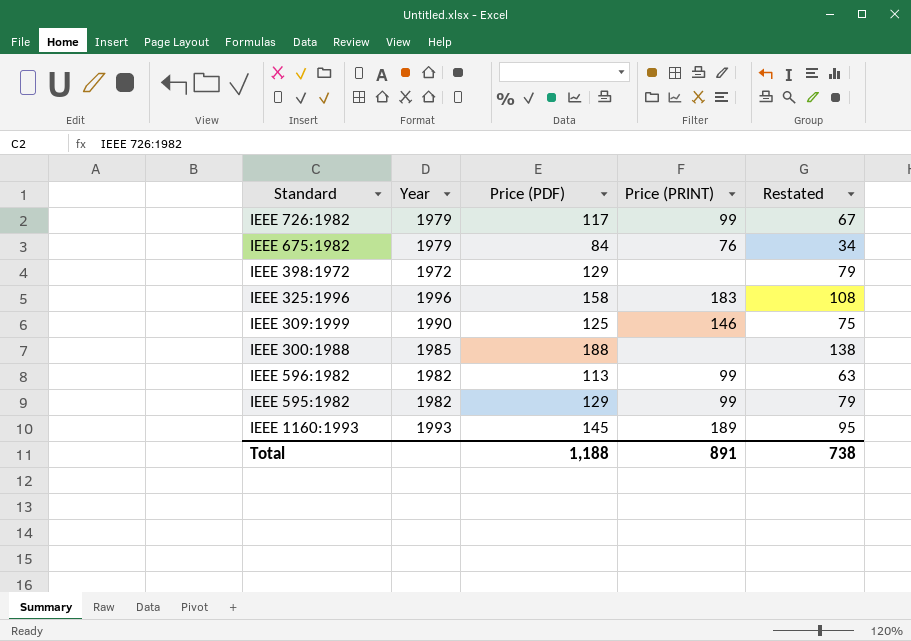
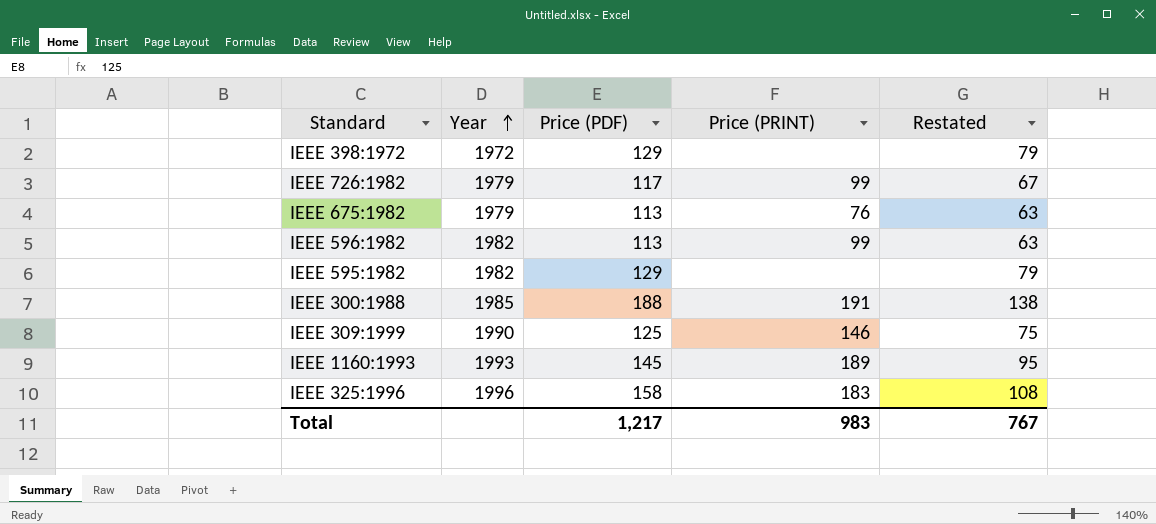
row order: none -> Year ascending
IEEE 675:1982 | Price (PDF): 84 -> 113
IEEE 675:1982 | Restated: 34 -> 63
IEEE 595:1982 | Price (PRINT): 99 -> none
IEEE 300:1988 | Price (PRINT): none -> 191
Total | Price (PDF): 1,188 -> 1,217
Total | Price (PRINT): 891 -> 983
Total | Restated: 738 -> 767

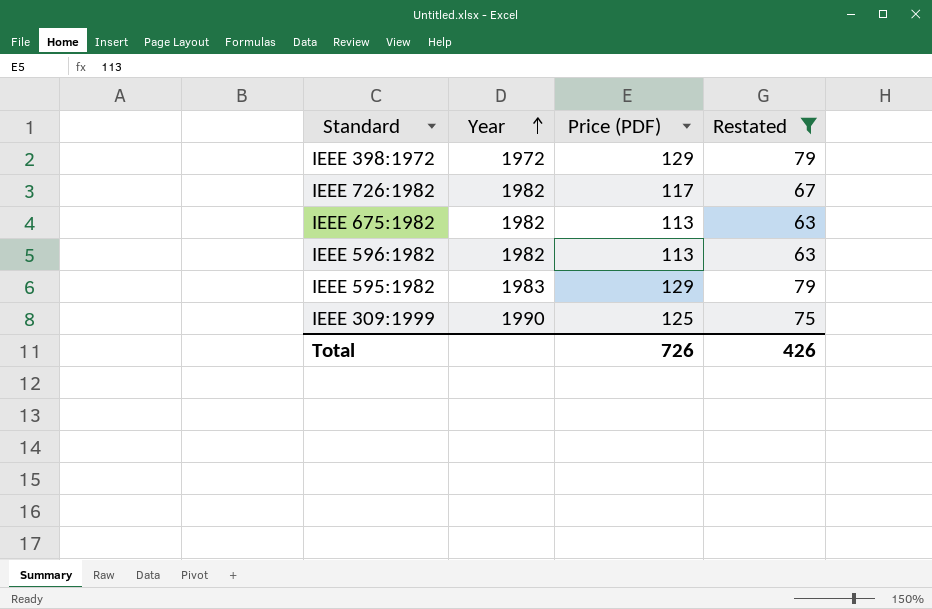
filter: none -> Restated <= 79
column Price (PRINT) | position: 4 -> none
IEEE 726:1982 | Year: 1979 -> 1982
IEEE 675:1982 | Year: 1979 -> 1982
IEEE 595:1982 | Year: 1982 -> 1983
Total | Price (PDF): 1,217 -> 726
Total | Restated: 767 -> 426

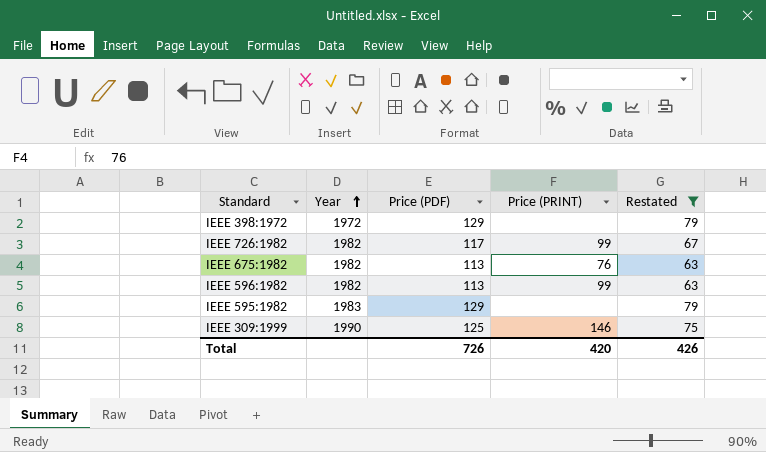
column Price (PRINT) | position: none -> 4

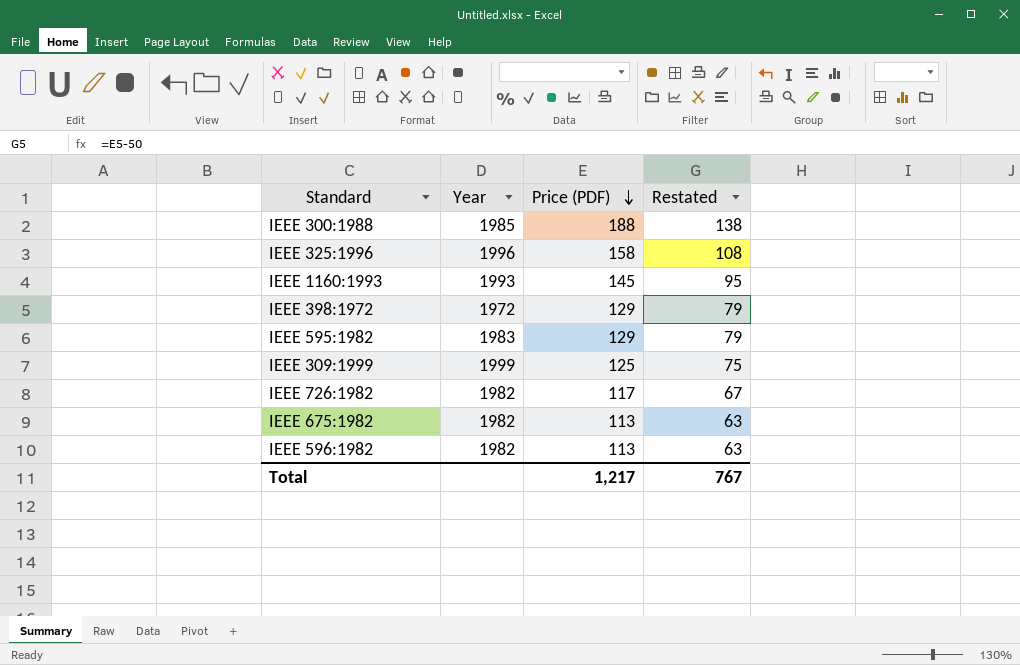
filter: Restated <= 79 -> none
row order: Year ascending -> Price (PDF) descending
column Price (PRINT) | position: 4 -> none
IEEE 309:1999 | Year: 1990 -> 1999
Total | Price (PDF): 726 -> 1,217
Total | Restated: 426 -> 767

